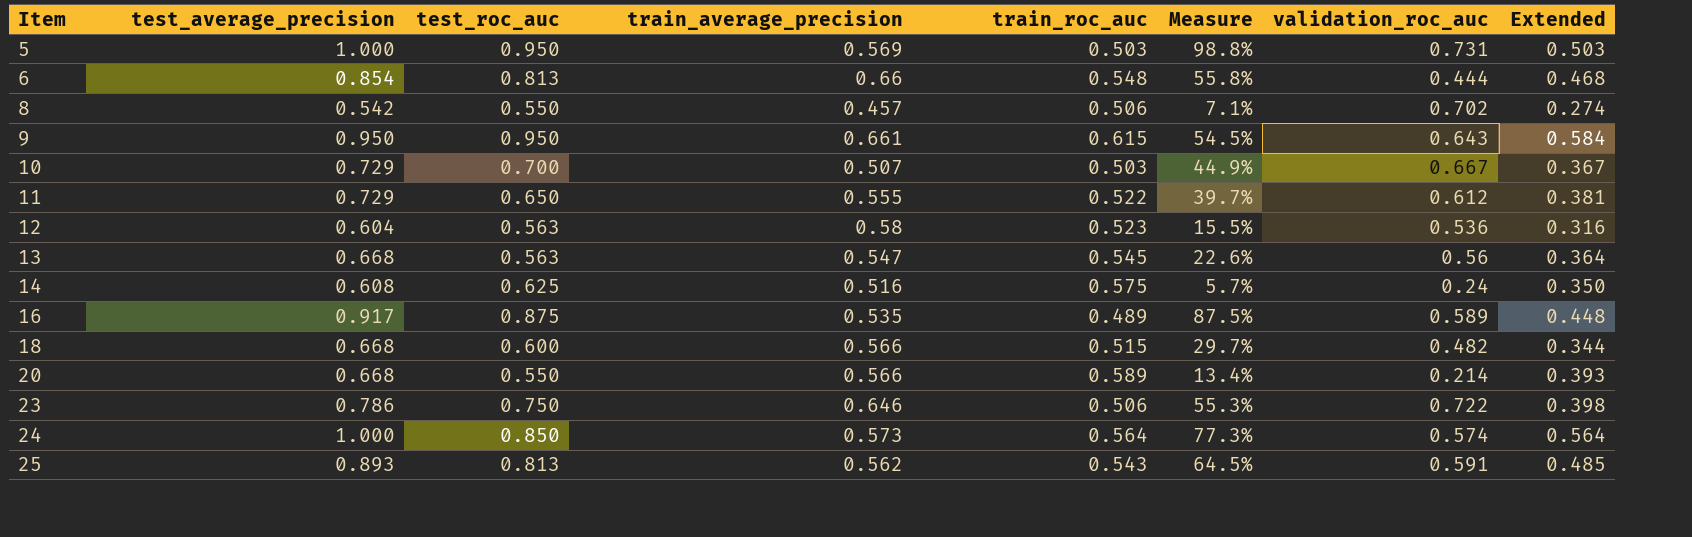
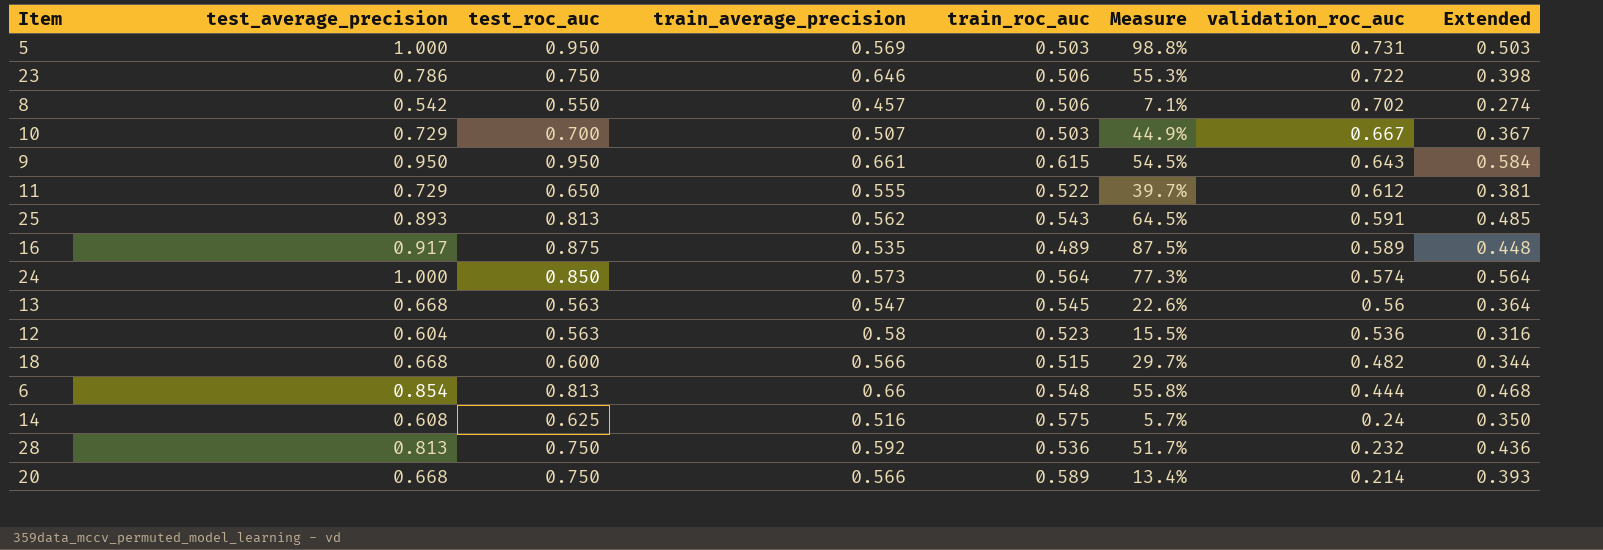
row order: Item ascending -> validation_roc_auc descending
row 28: none -> 0.813 | 0.750 | 0.592 | 0.536 | 51.7% | 0.232 | 0.436
20 | test_roc_auc: 0.550 -> 0.750

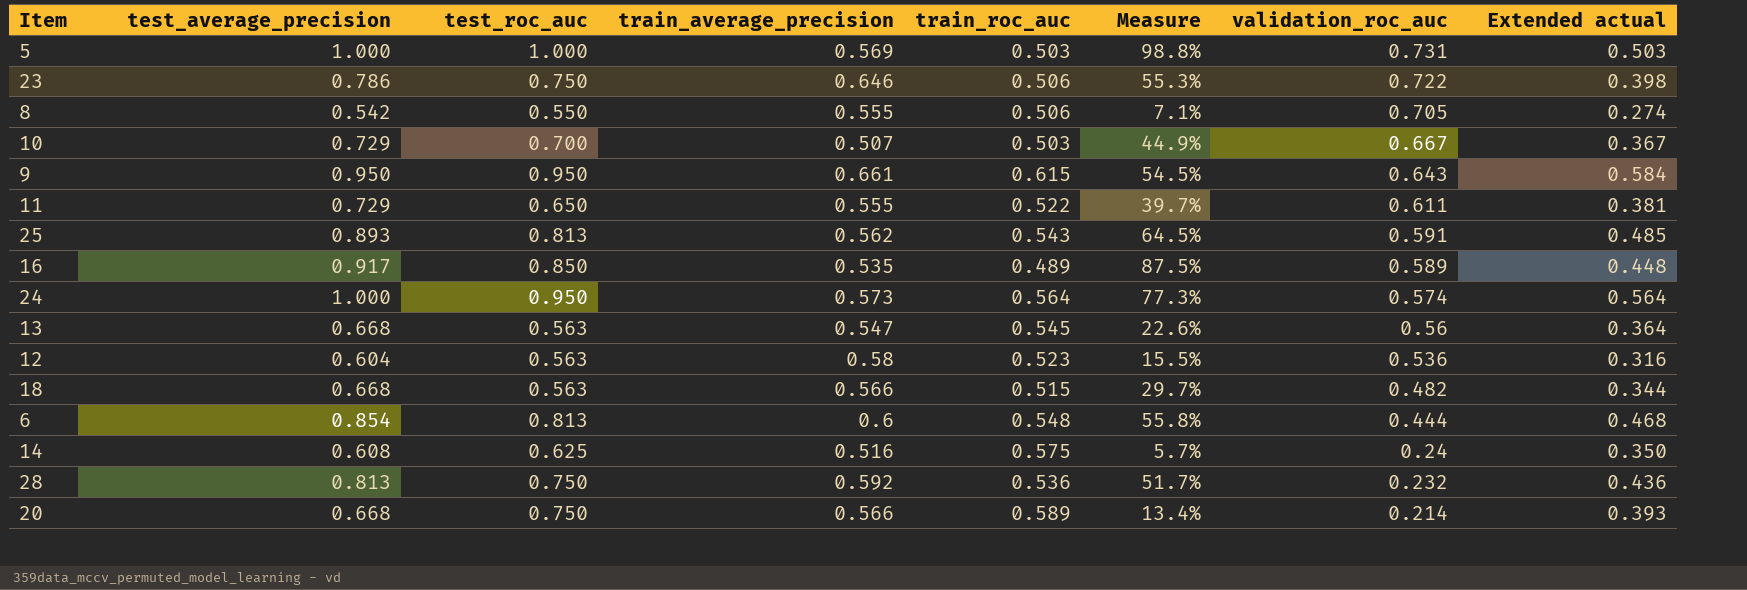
column name: Extended -> Extended actual
5 | test_roc_auc: 0.950 -> 1.000
8 | train_average_precision: 0.457 -> 0.555
8 | validation_roc_auc: 0.702 -> 0.705
11 | validation_roc_auc: 0.612 -> 0.611
16 | test_roc_auc: 0.875 -> 0.850
24 | test_roc_auc: 0.850 -> 0.950
18 | test_roc_auc: 0.600 -> 0.563
6 | train_average_precision: 0.66 -> 0.6

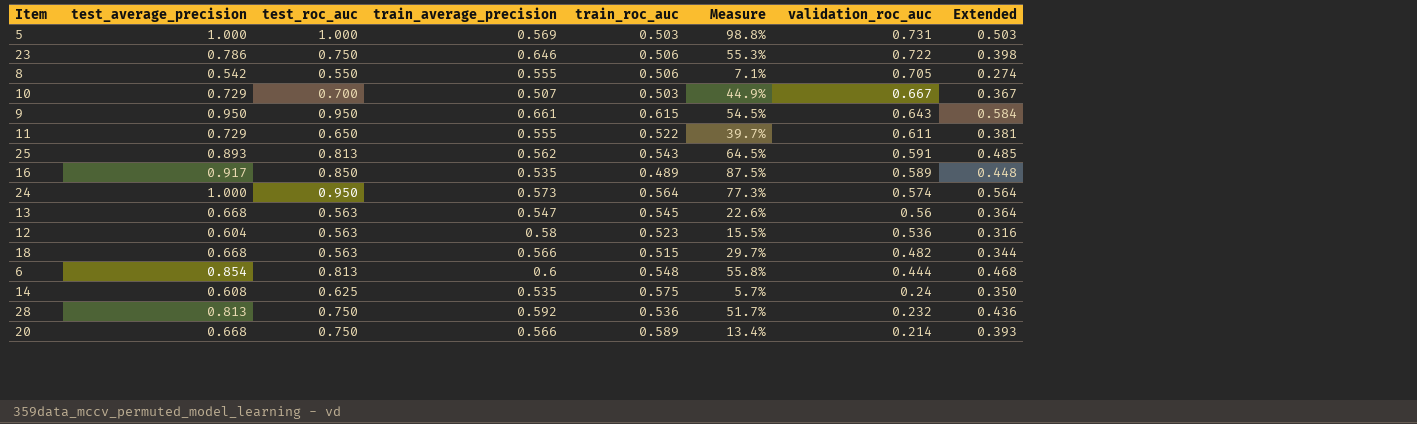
column name: Extended actual -> Extended
14 | train_average_precision: 0.516 -> 0.535

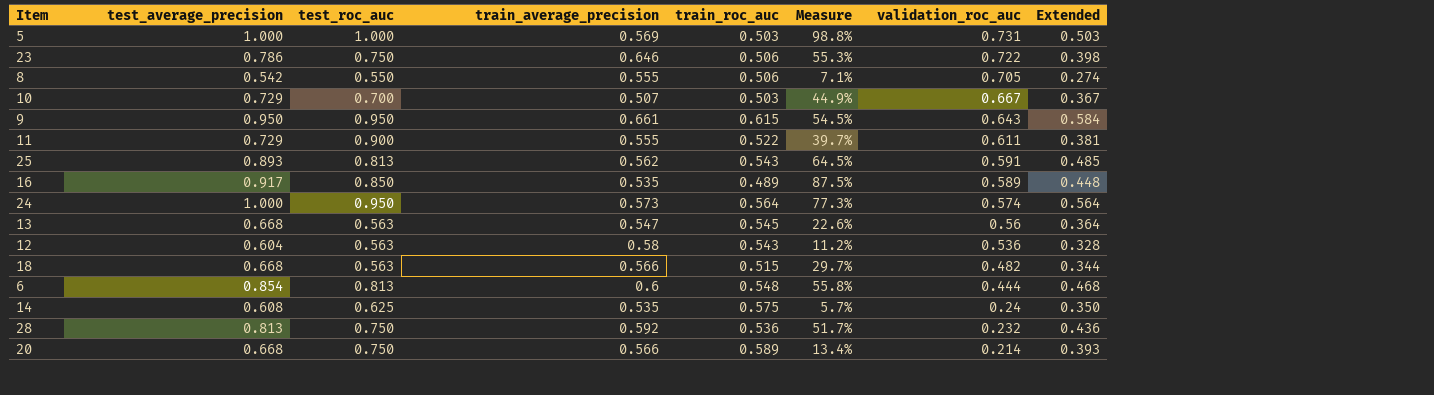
11 | test_roc_auc: 0.650 -> 0.900
12 | train_roc_auc: 0.523 -> 0.543
12 | Measure: 15.5% -> 11.2%
12 | Extended: 0.316 -> 0.328

